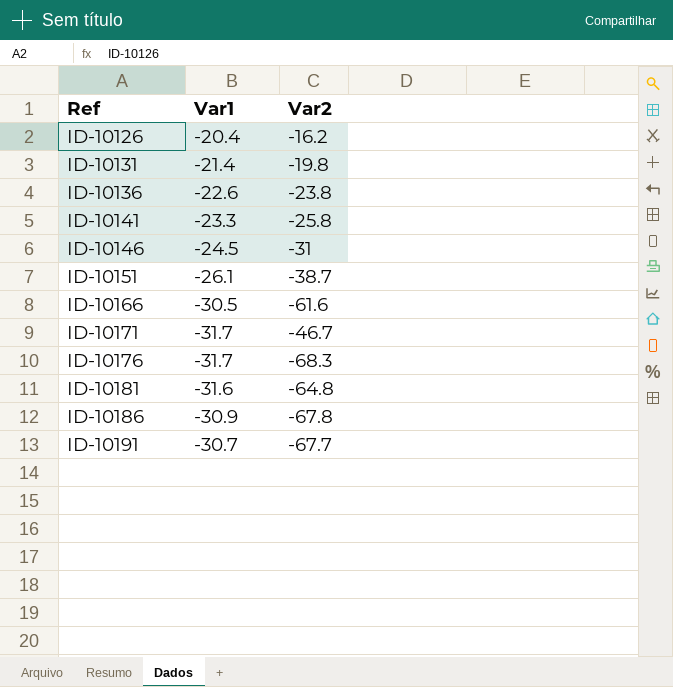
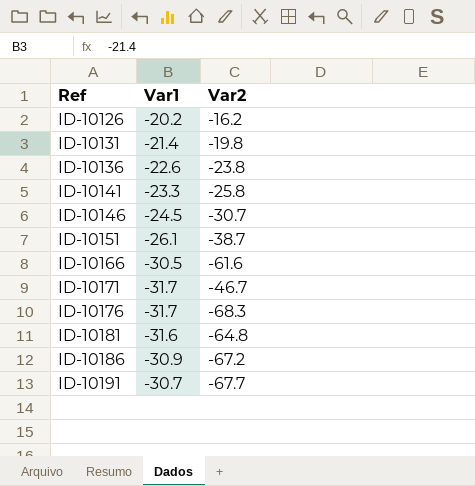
ID-10126 | Var1: -20.4 -> -20.2
ID-10146 | Var2: -31 -> -30.7
ID-10186 | Var2: -67.8 -> -67.2

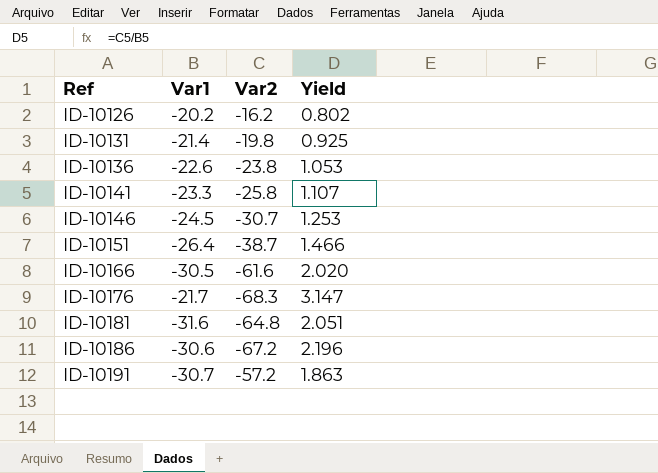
column Yield | formula: none -> [Var2] / [Var1]
row ID-10171: -31.7 | -46.7 -> none
ID-10151 | Var1: -26.1 -> -26.4
ID-10176 | Var1: -31.7 -> -21.7
ID-10186 | Var1: -30.9 -> -30.6
ID-10191 | Var2: -67.7 -> -57.2

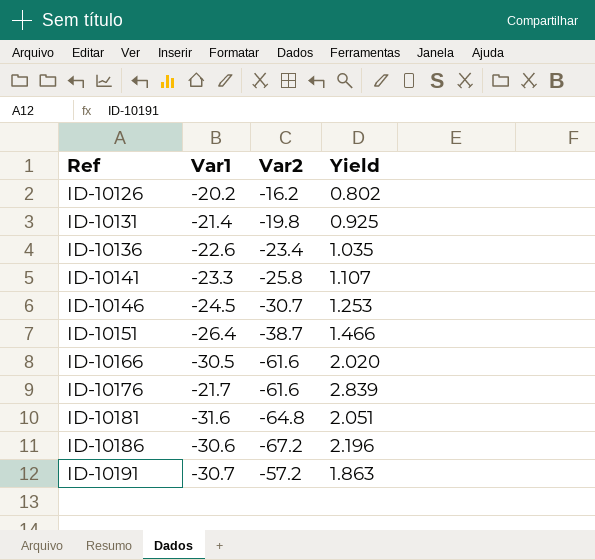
ID-10136 | Var2: -23.8 -> -23.4
ID-10136 | Yield: 1.053 -> 1.035
ID-10176 | Var2: -68.3 -> -61.6
ID-10176 | Yield: 3.147 -> 2.839

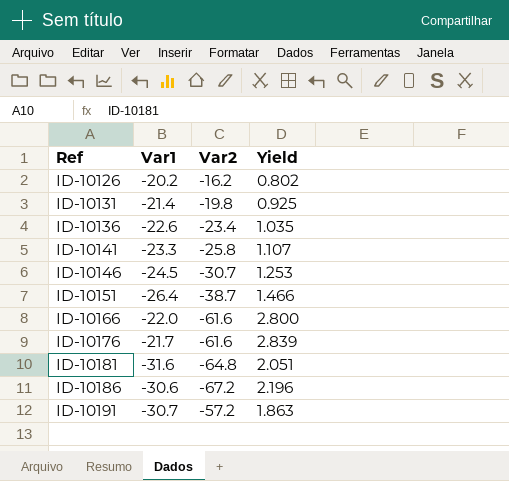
ID-10166 | Var1: -30.5 -> -22.0
ID-10166 | Yield: 2.020 -> 2.800

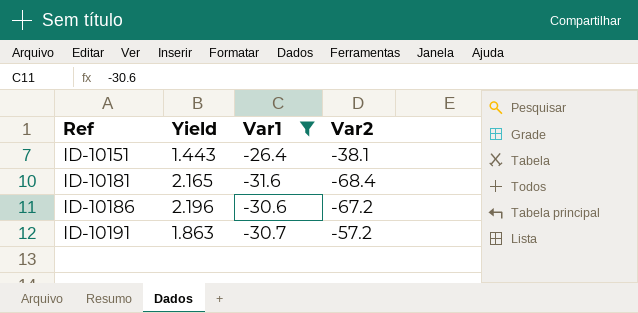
filter: none -> Var1 <= -26.4
column Yield | position: 4 -> 2
ID-10151 | Yield: 1.466 -> 1.443
ID-10151 | Var2: -38.7 -> -38.1
ID-10181 | Yield: 2.051 -> 2.165
ID-10181 | Var2: -64.8 -> -68.4

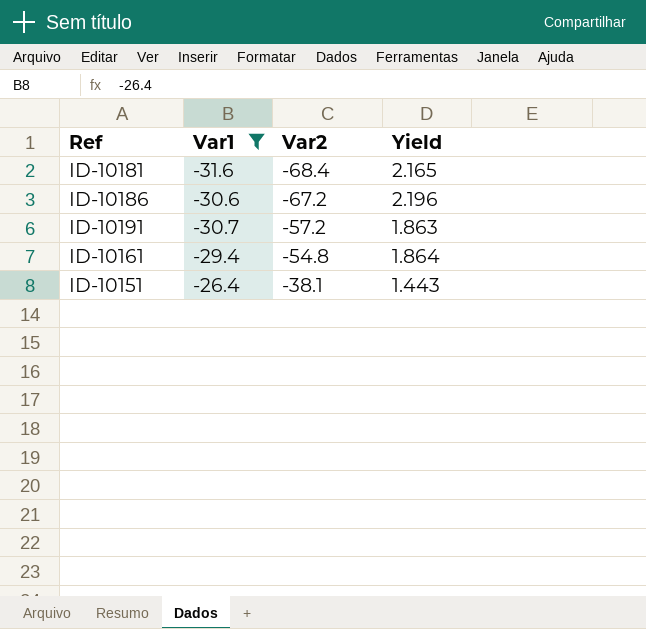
row order: Ref ascending -> Var2 ascending
column Yield | position: 2 -> 4
row ID-10161: none -> -29.4 | -54.8 | 1.864

